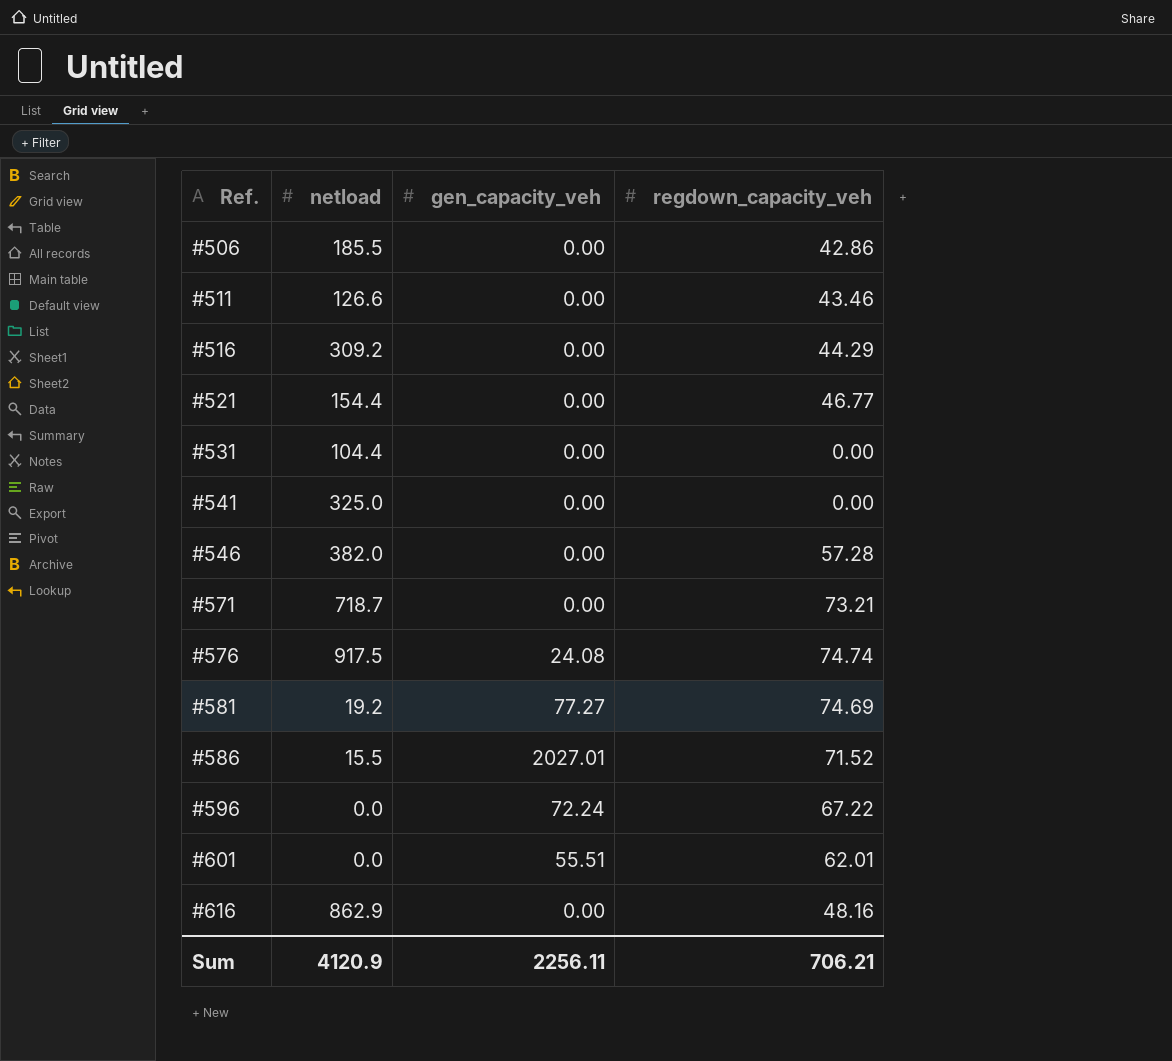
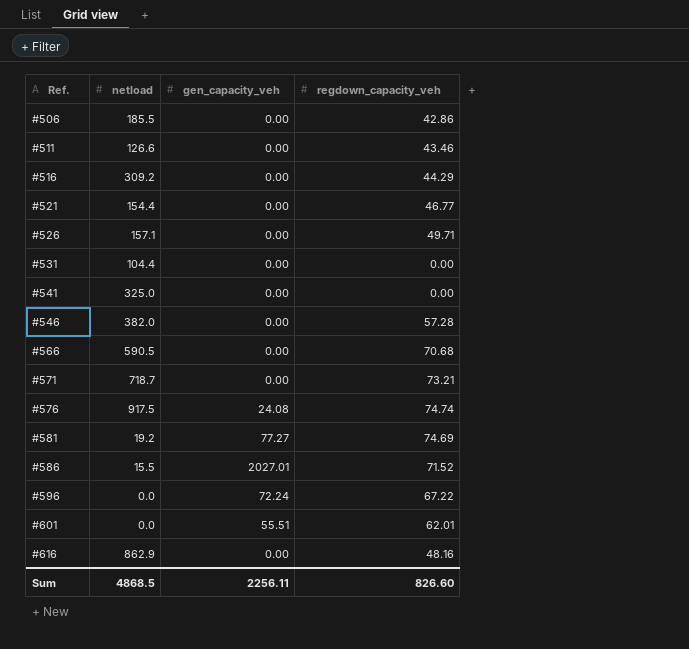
row #526: none -> 157.1 | 0.00 | 49.71
row #566: none -> 590.5 | 0.00 | 70.68
Sum | netload: 4120.9 -> 4868.5
Sum | regdown_capacity_veh: 706.21 -> 826.60

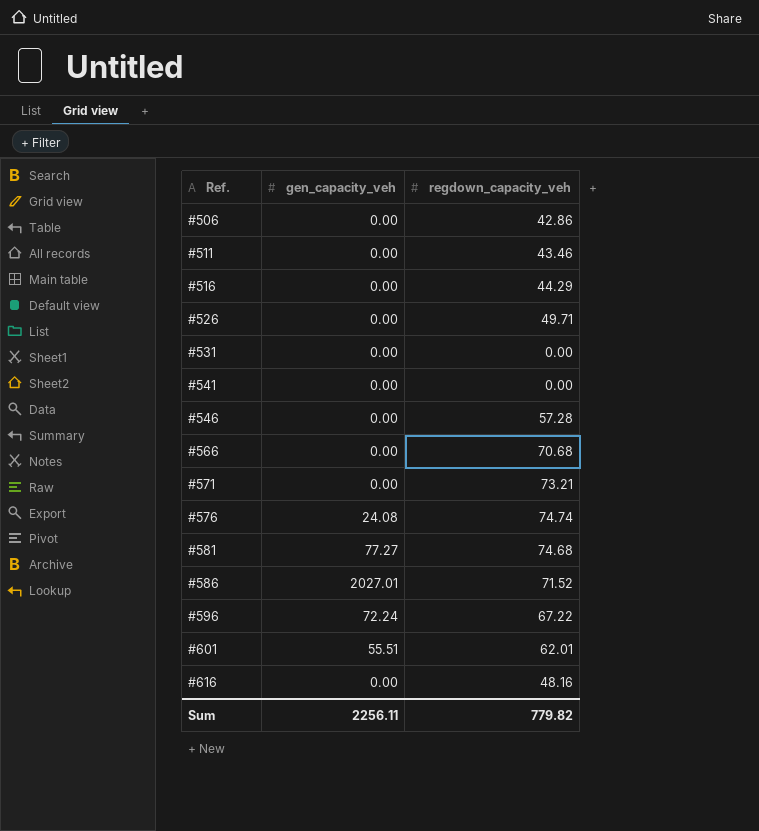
column netload | position: 2 -> none
row #521: 154.4 | 0.00 | 46.77 -> none
#581 | regdown_capacity_veh: 74.69 -> 74.68
Sum | regdown_capacity_veh: 826.60 -> 779.82

